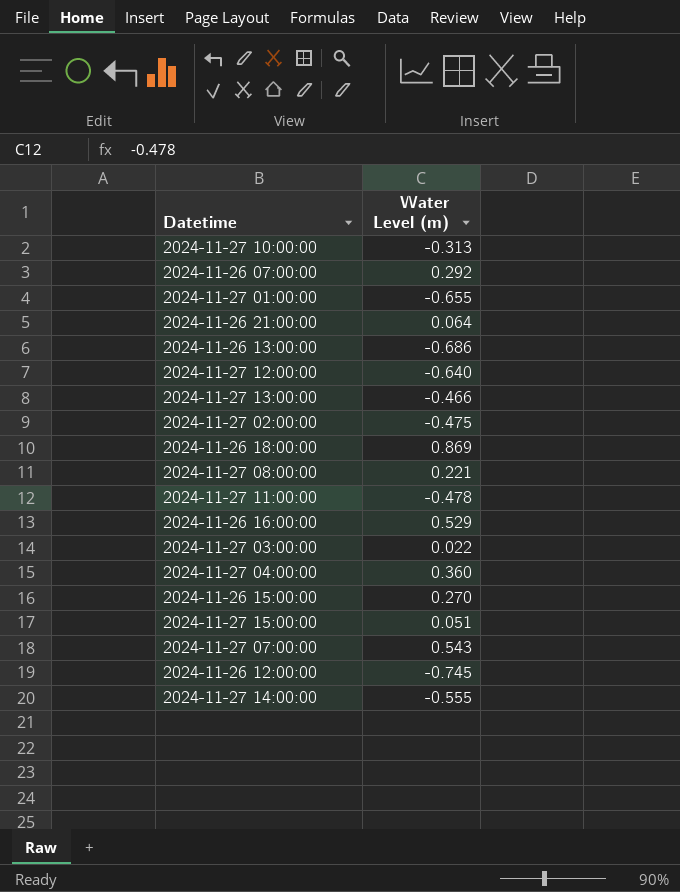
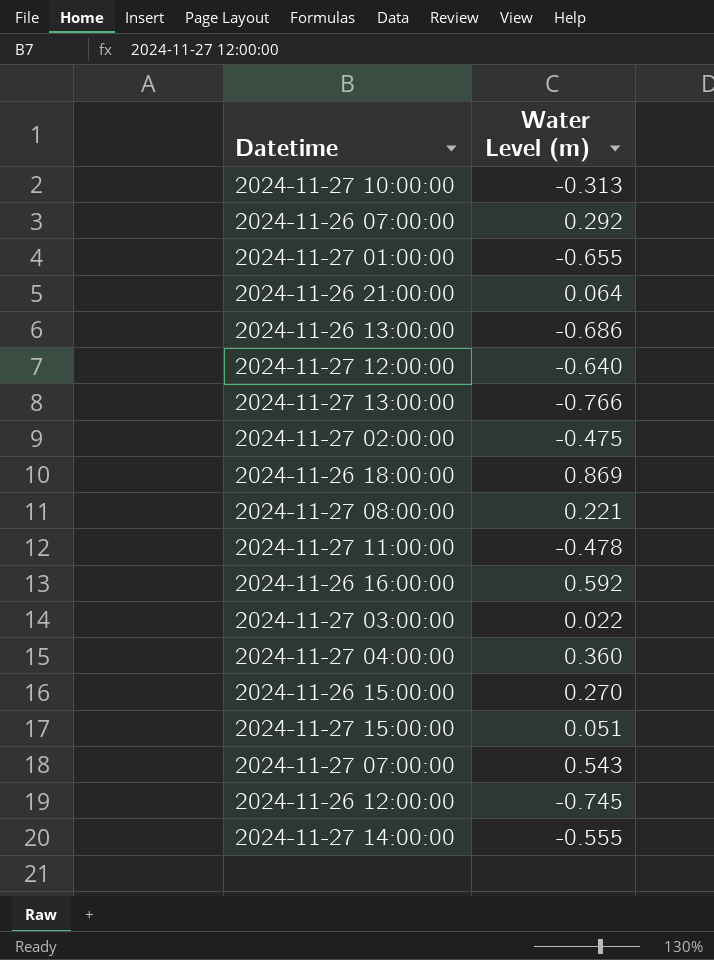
2024-11-27 13:00:00 | Water Level (m): -0.466 -> -0.766
2024-11-26 16:00:00 | Water Level (m): 0.529 -> 0.592

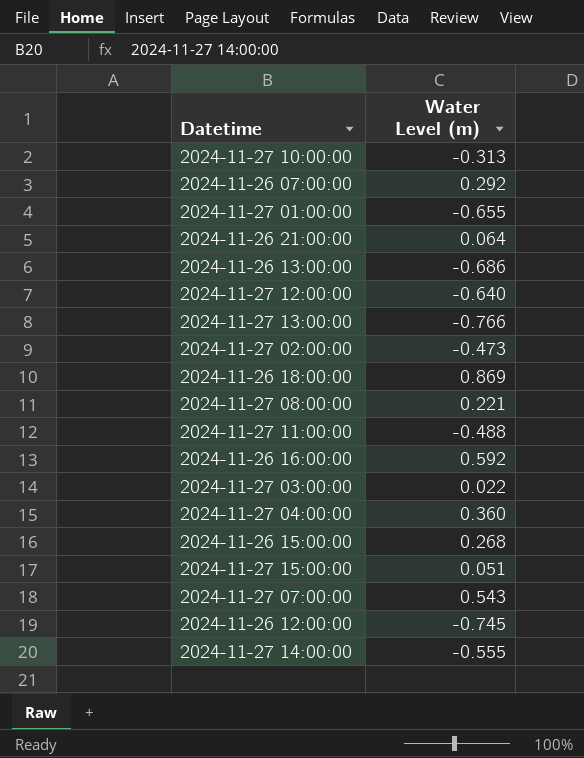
2024-11-27 02:00:00 | Water Level (m): -0.475 -> -0.473
2024-11-27 11:00:00 | Water Level (m): -0.478 -> -0.488
2024-11-26 15:00:00 | Water Level (m): 0.270 -> 0.268

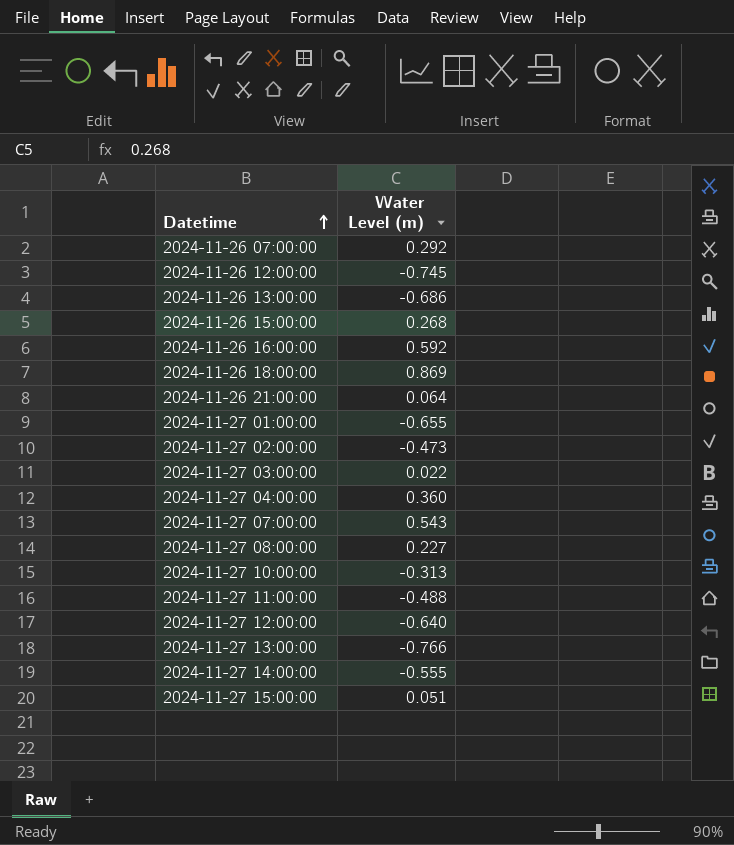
row order: none -> Datetime ascending
2024-11-27 08:00:00 | Water Level (m): 0.221 -> 0.227

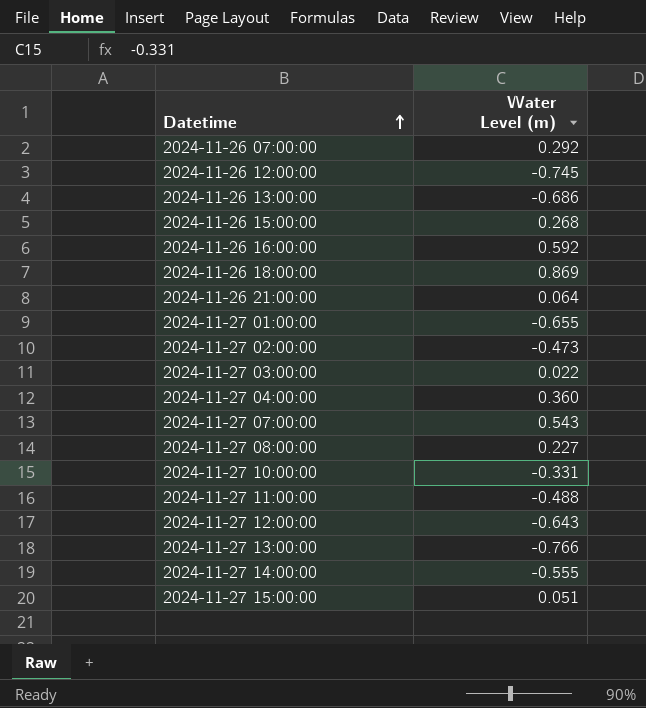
2024-11-27 10:00:00 | Water Level (m): -0.313 -> -0.331
2024-11-27 12:00:00 | Water Level (m): -0.640 -> -0.643

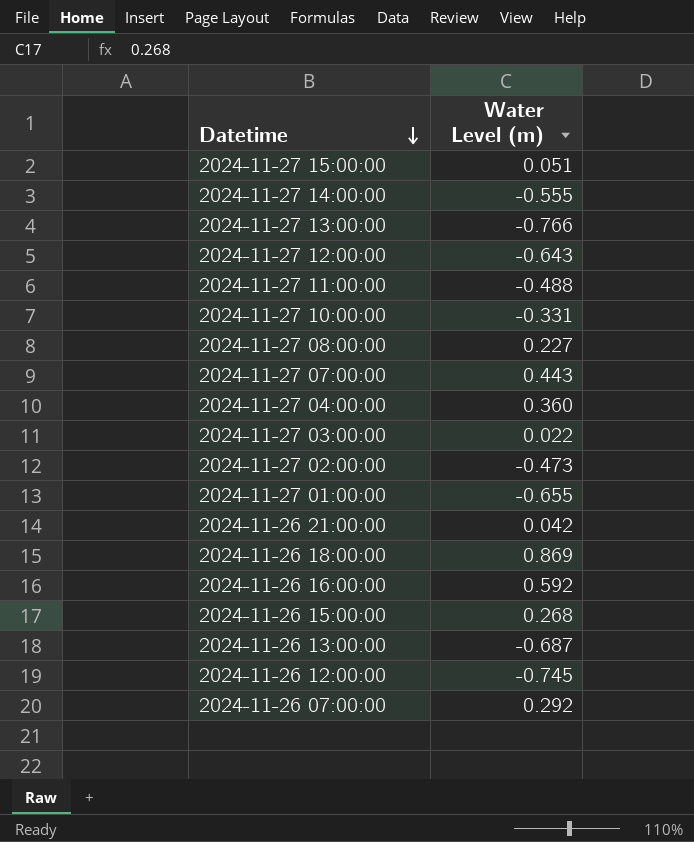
row order: Datetime ascending -> Datetime descending
2024-11-27 07:00:00 | Water Level (m): 0.543 -> 0.443
2024-11-26 21:00:00 | Water Level (m): 0.064 -> 0.042
2024-11-26 13:00:00 | Water Level (m): -0.686 -> -0.687

